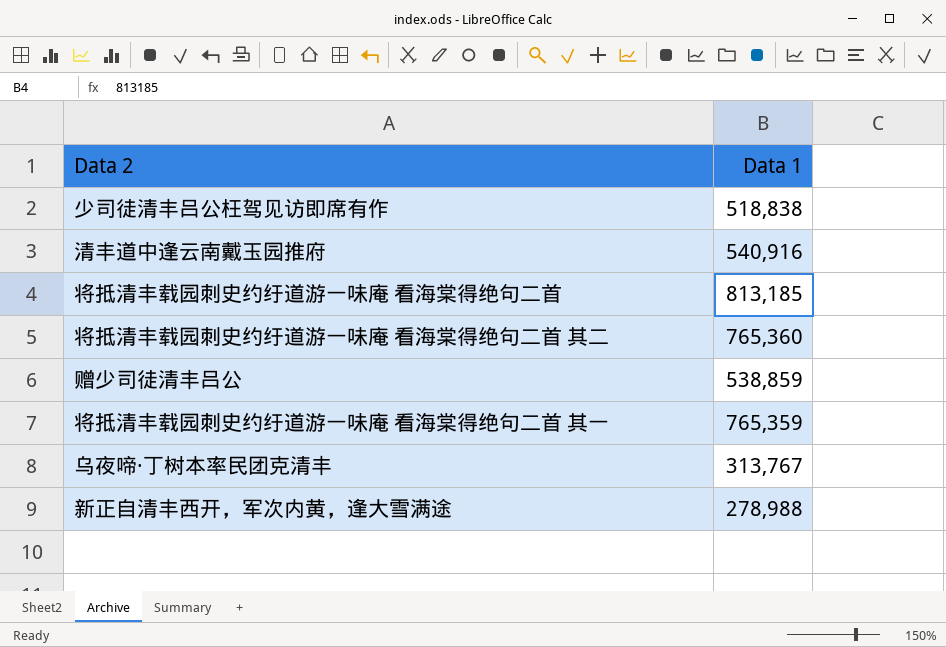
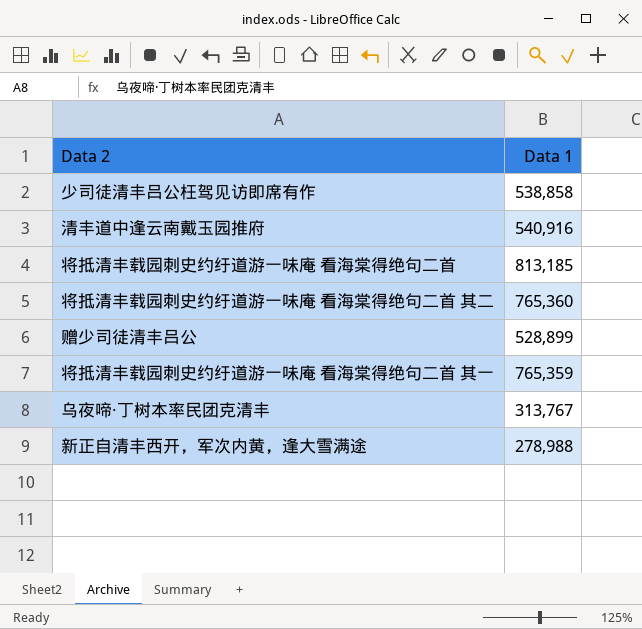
少司徒清丰吕公枉驾见访即席有作 | Data 1: 518,838 -> 538,858
赠少司徒清丰吕公 | Data 1: 538,859 -> 528,899

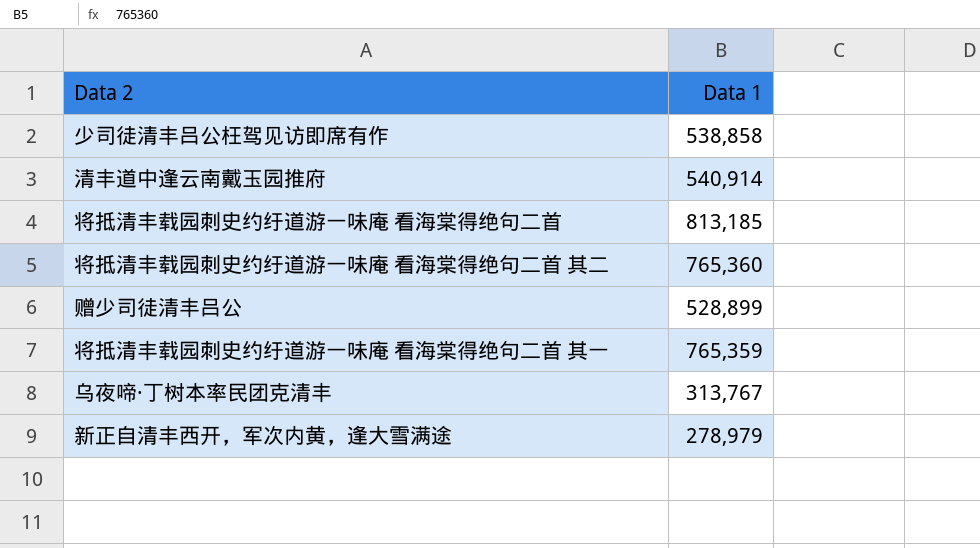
清丰道中逢云南戴玉园推府 | Data 1: 540,916 -> 540,914
新正自清丰西开，军次内黄，逢大雪满途 | Data 1: 278,988 -> 278,979

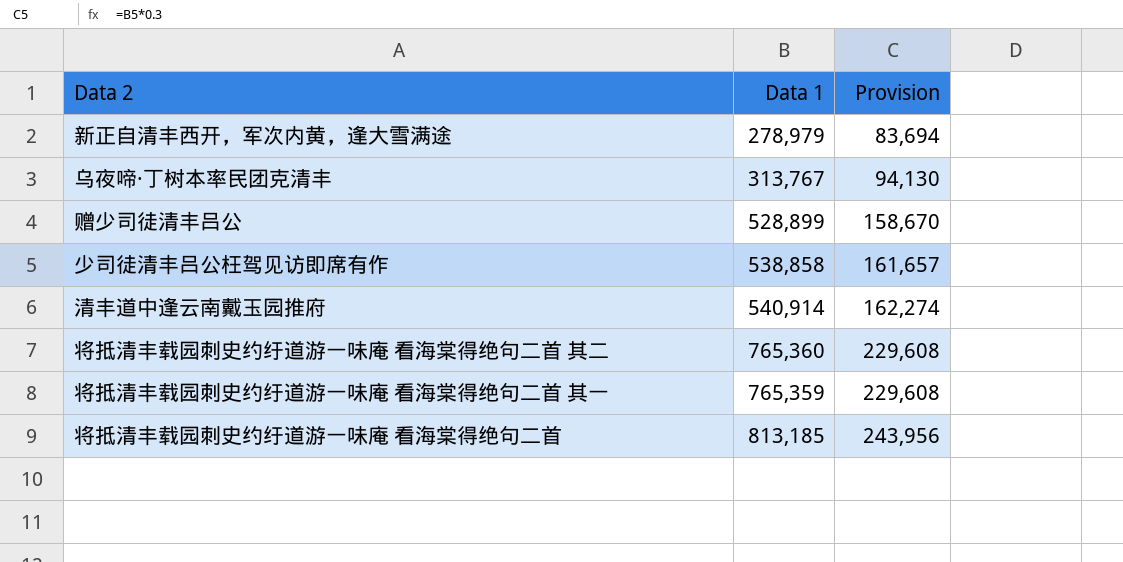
row order: none -> Provision ascending
column Provision | formula: none -> [Data 1] * 0.3

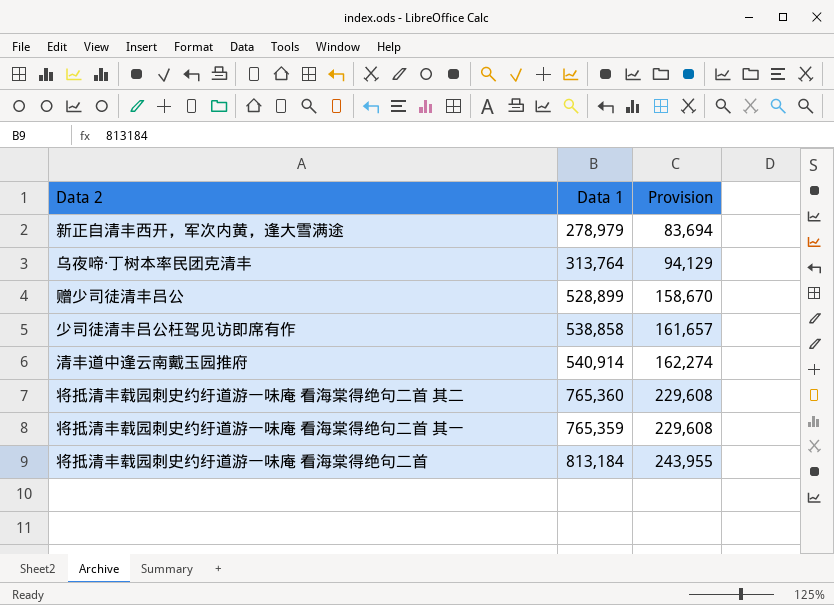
乌夜啼·丁树本率民团克清丰 | Data 1: 313,767 -> 313,764
乌夜啼·丁树本率民团克清丰 | Provision: 94,130 -> 94,129
将抵清丰载园刺史约纡道游一味庵 看海棠得绝句二首 | Data 1: 813,185 -> 813,184
将抵清丰载园刺史约纡道游一味庵 看海棠得绝句二首 | Provision: 243,956 -> 243,955

